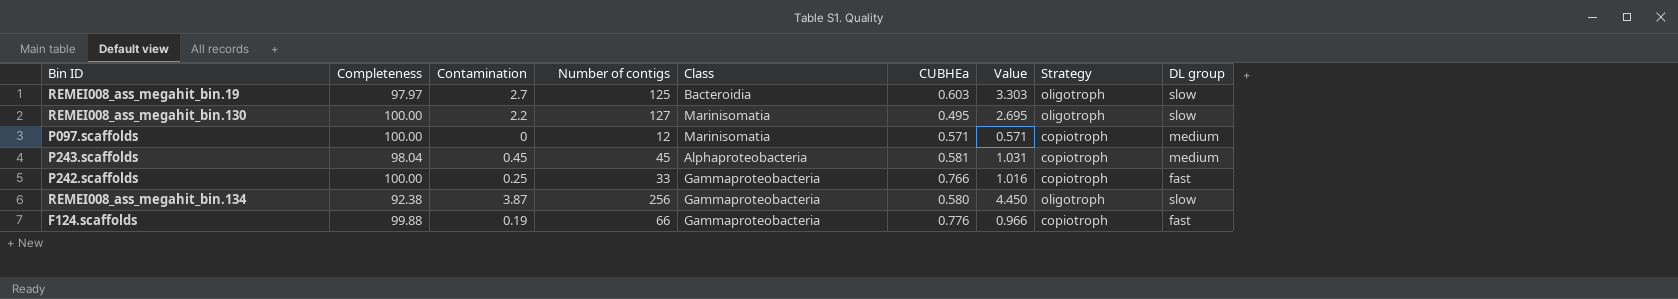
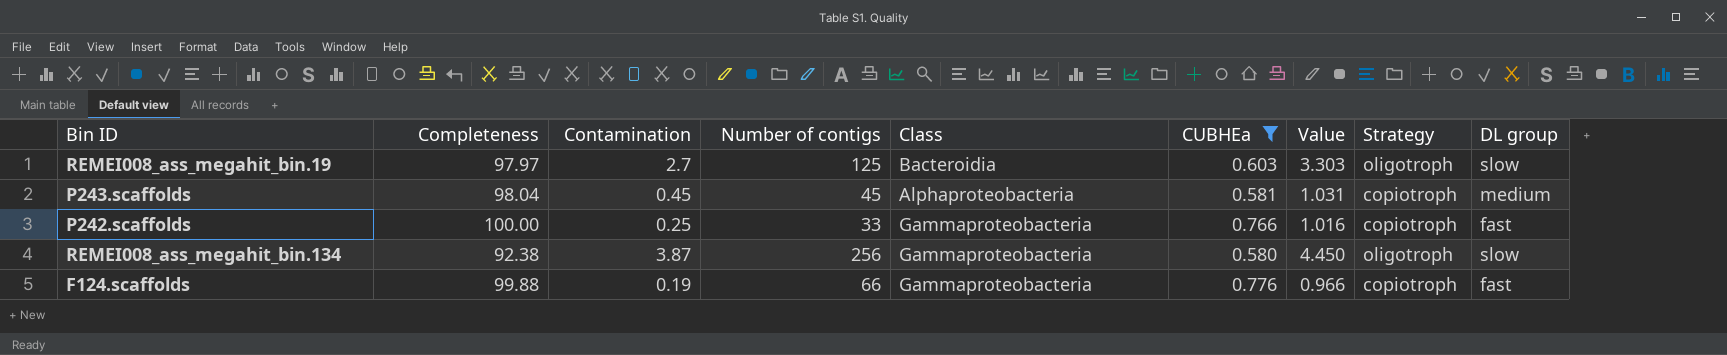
filter: none -> CUBHEa >= 0.580

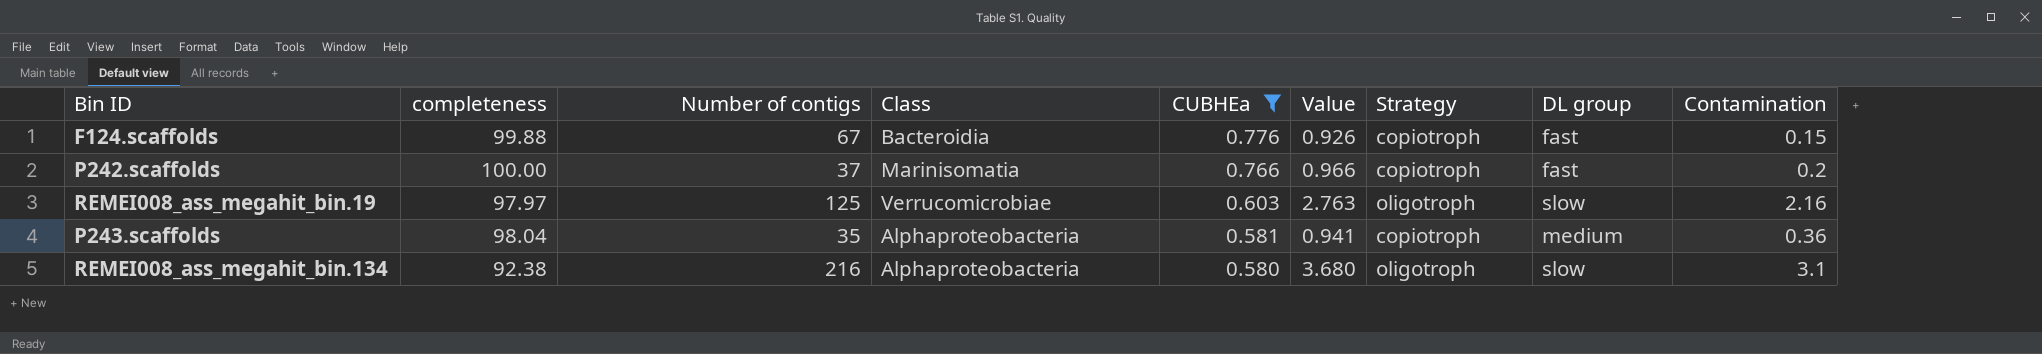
row order: none -> CUBHEa descending
column name: Completeness -> completeness
column Contamination | position: 3 -> 9
F124.scaffolds | Number of contigs: 66 -> 67
F124.scaffolds | Class: Gammaproteobacteria -> Bacteroidia
F124.scaffolds | Value: 0.966 -> 0.926
F124.scaffolds | Contamination: 0.19 -> 0.15
P242.scaffolds | Number of contigs: 33 -> 37
P242.scaffolds | Class: Gammaproteobacteria -> Marinisomatia
P242.scaffolds | Value: 1.016 -> 0.966
P242.scaffolds | Contamination: 0.25 -> 0.2
REMEI008_ass_megahit_bin.19 | Class: Bacteroidia -> Verrucomicrobiae
REMEI008_ass_megahit_bin.19 | Value: 3.303 -> 2.763
REMEI008_ass_megahit_bin.19 | Contamination: 2.7 -> 2.16
P243.scaffolds | Number of contigs: 45 -> 35
P243.scaffolds | Value: 1.031 -> 0.941
P243.scaffolds | Contamination: 0.45 -> 0.36
REMEI008_ass_megahit_bin.134 | Number of contigs: 256 -> 216
REMEI008_ass_megahit_bin.134 | Class: Gammaproteobacteria -> Alphaproteobacteria
REMEI008_ass_megahit_bin.134 | Value: 4.450 -> 3.680
REMEI008_ass_megahit_bin.134 | Contamination: 3.87 -> 3.1

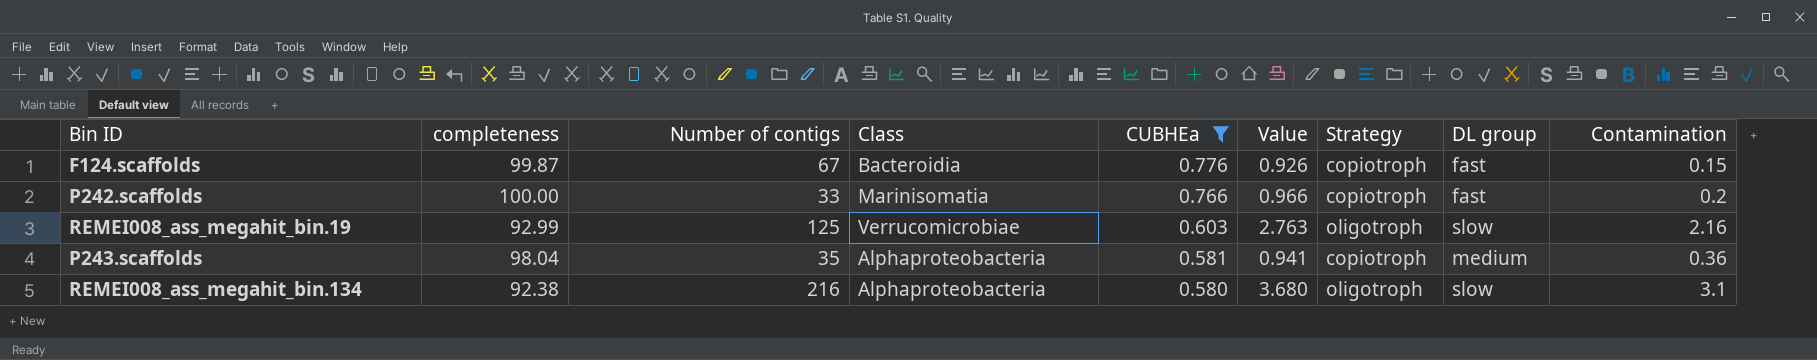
F124.scaffolds | completeness: 99.88 -> 99.87
P242.scaffolds | Number of contigs: 37 -> 33
REMEI008_ass_megahit_bin.19 | completeness: 97.97 -> 92.99

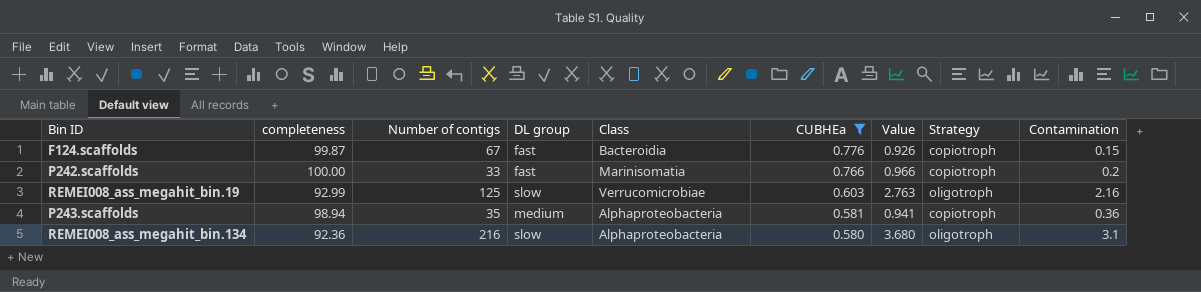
column DL group | position: 8 -> 4
P243.scaffolds | completeness: 98.04 -> 98.94
REMEI008_ass_megahit_bin.134 | completeness: 92.38 -> 92.36

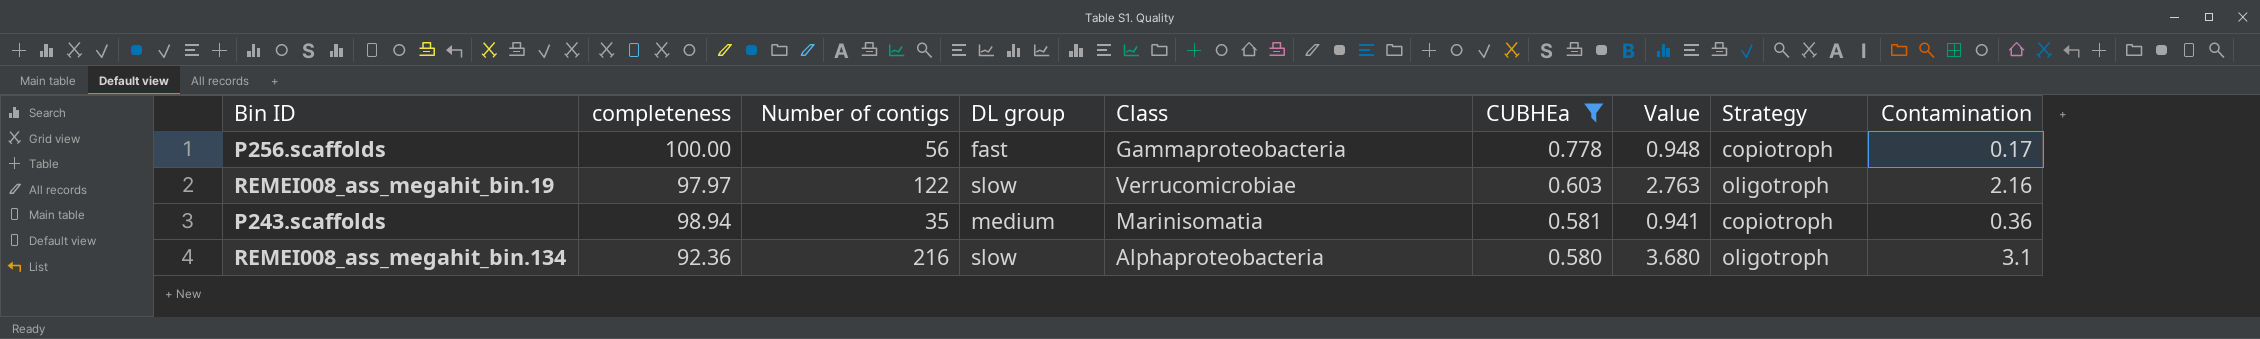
row F124.scaffolds: 99.87 | 67 | fast | Bacteroidia | 0.776 | 0.926 | copiotroph | 0.15 -> none
row P242.scaffolds: 100.00 | 33 | fast | Marinisomatia | 0.766 | 0.966 | copiotroph | 0.2 -> none
row P256.scaffolds: none -> 100.00 | 56 | fast | Gammaproteobacteria | 0.778 | 0.948 | copiotroph | 0.17
REMEI008_ass_megahit_bin.19 | completeness: 92.99 -> 97.97
REMEI008_ass_megahit_bin.19 | Number of contigs: 125 -> 122
P243.scaffolds | Class: Alphaproteobacteria -> Marinisomatia

